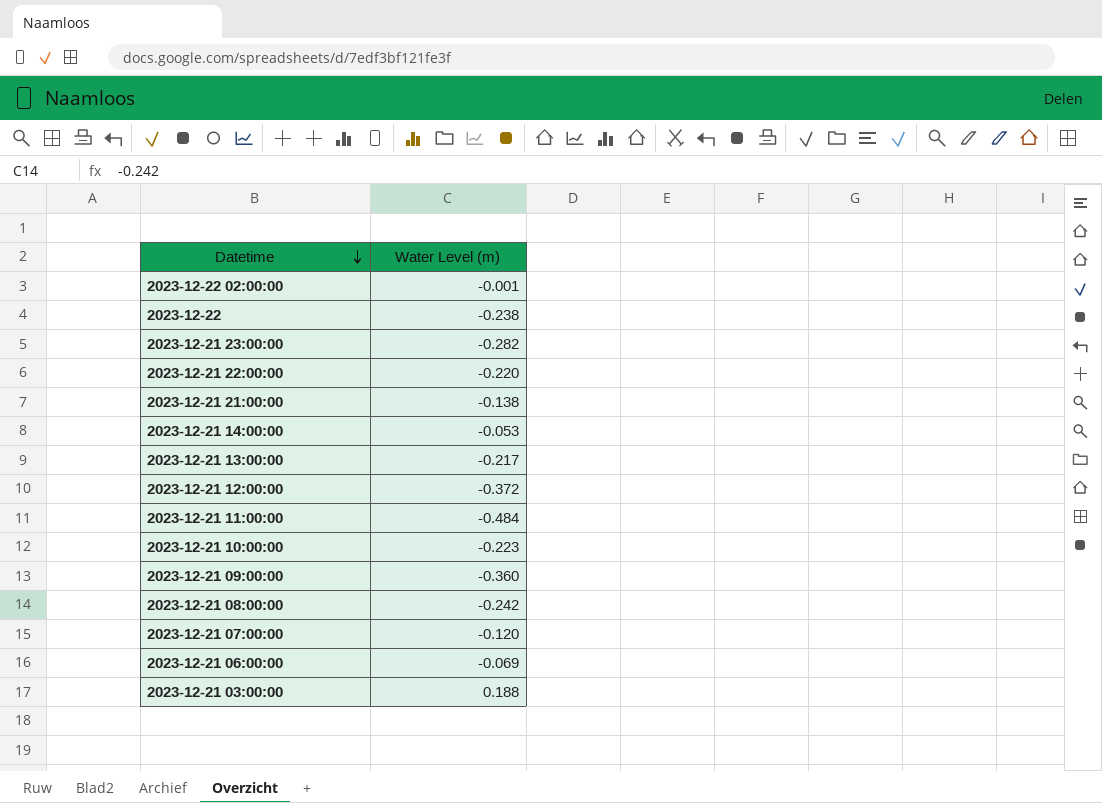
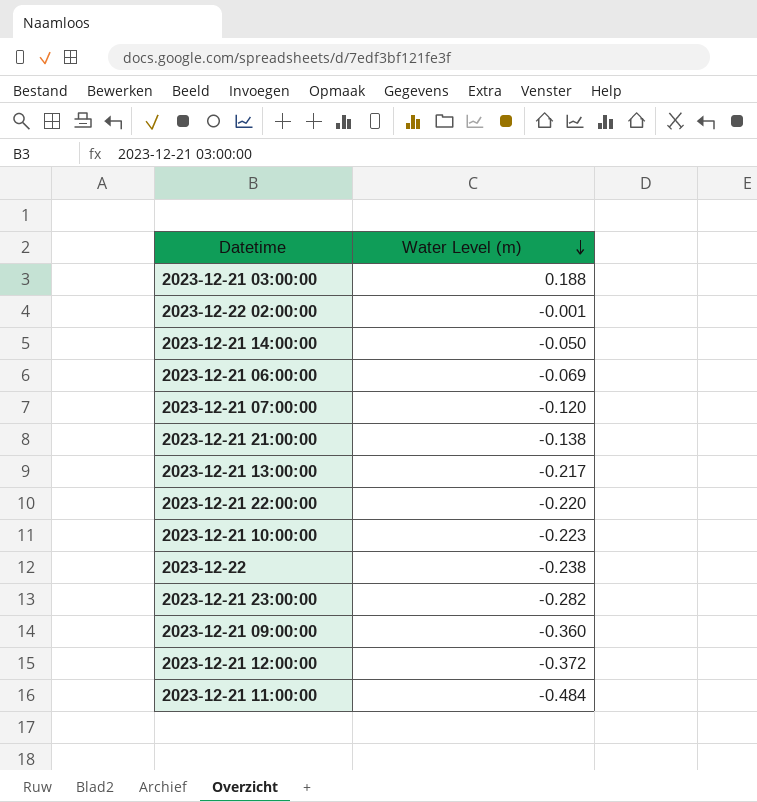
row order: Datetime descending -> Water Level (m) descending
row 2023-12-21 08:00:00: -0.242 -> none
2023-12-21 14:00:00 | Water Level (m): -0.053 -> -0.050

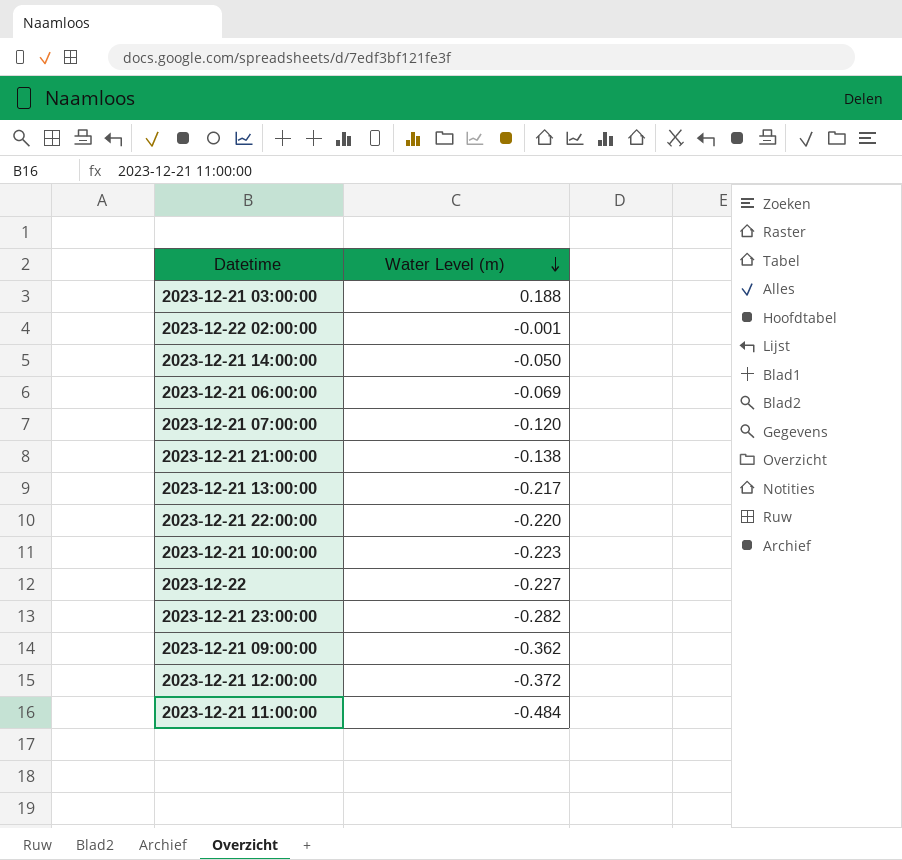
2023-12-22 | Water Level (m): -0.238 -> -0.227
2023-12-21 09:00:00 | Water Level (m): -0.360 -> -0.362

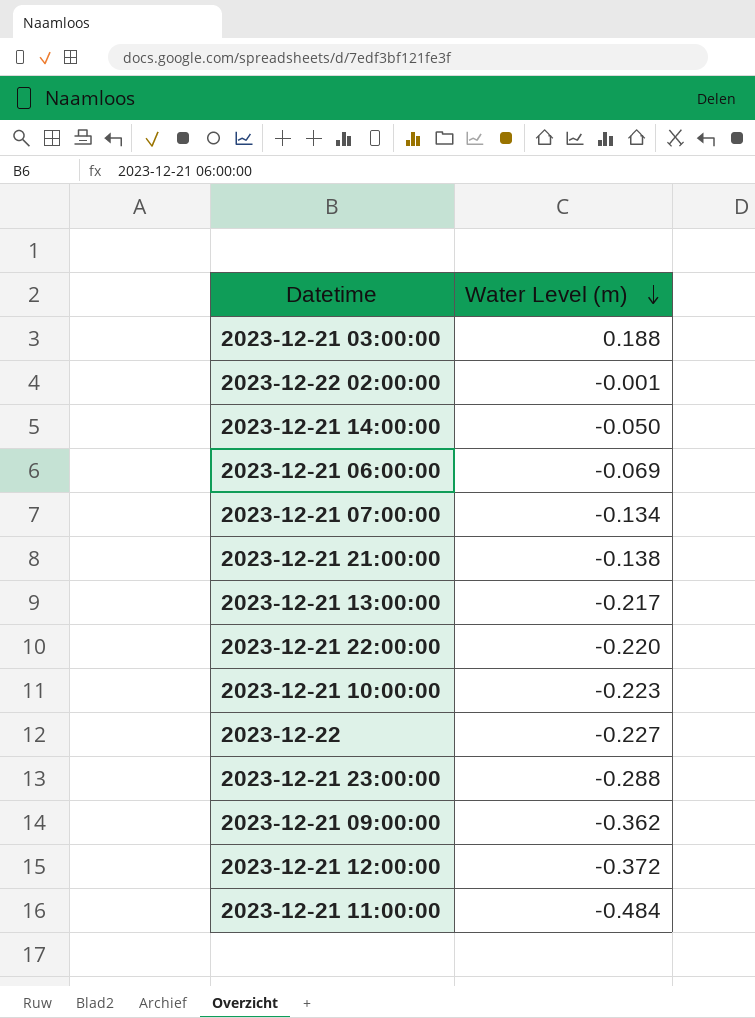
2023-12-21 07:00:00 | Water Level (m): -0.120 -> -0.134
2023-12-21 23:00:00 | Water Level (m): -0.282 -> -0.288

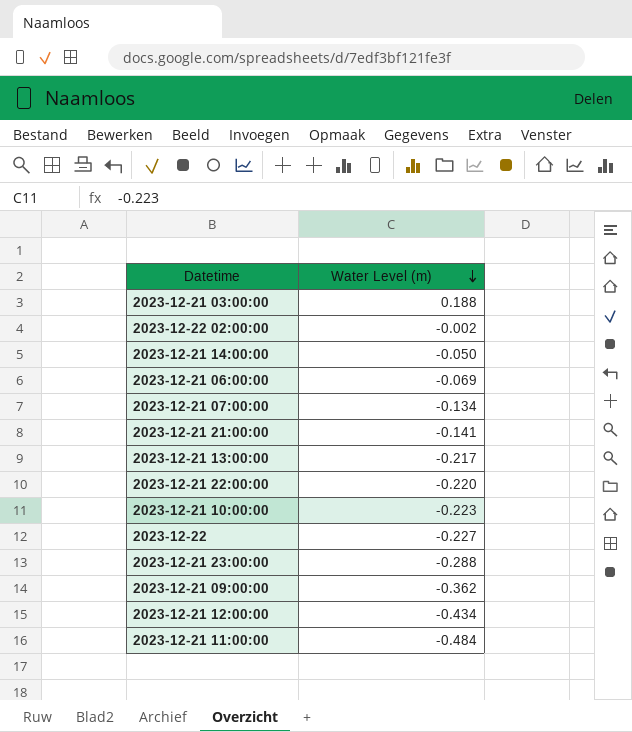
2023-12-22 02:00:00 | Water Level (m): -0.001 -> -0.002
2023-12-21 21:00:00 | Water Level (m): -0.138 -> -0.141
2023-12-21 12:00:00 | Water Level (m): -0.372 -> -0.434

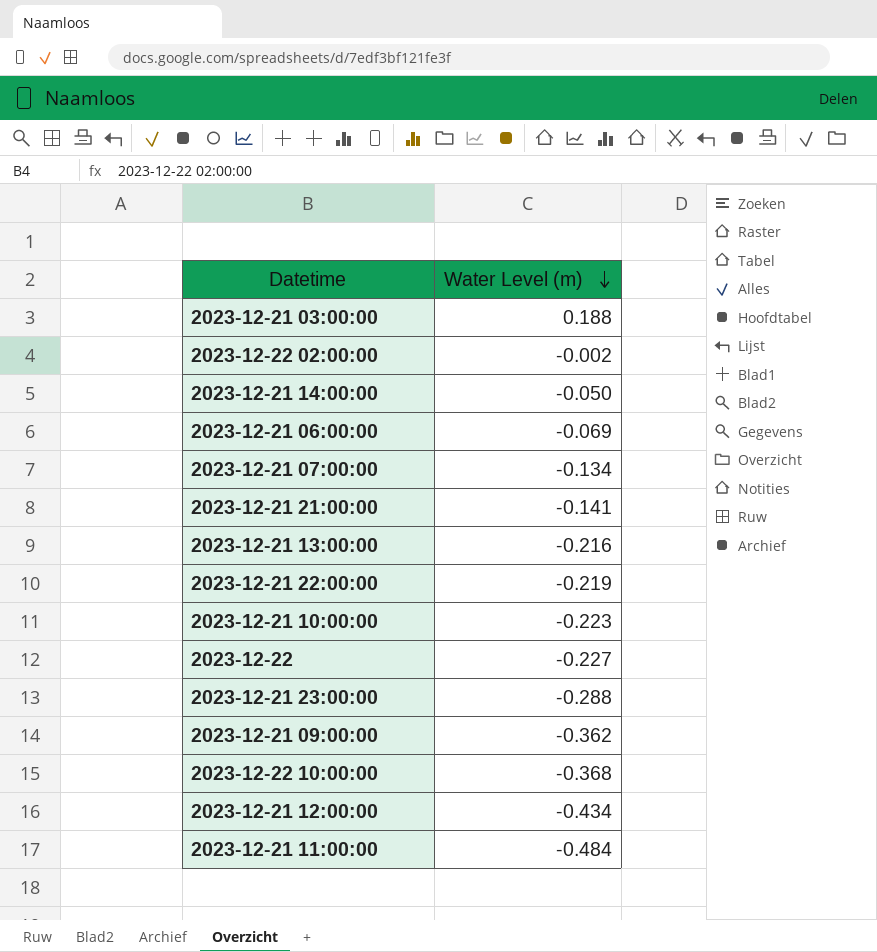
2023-12-21 13:00:00 | Water Level (m): -0.217 -> -0.216
2023-12-21 22:00:00 | Water Level (m): -0.220 -> -0.219
row 2023-12-22 10:00:00: none -> -0.368

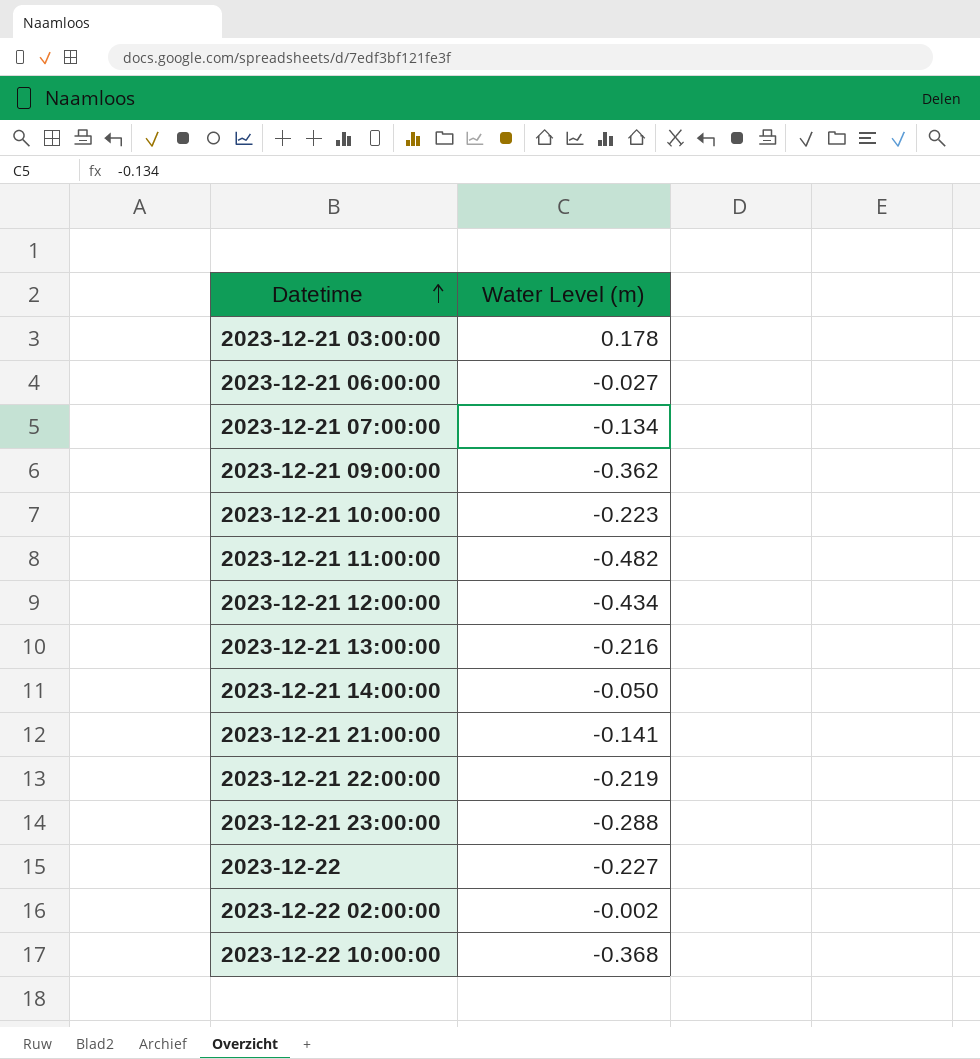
row order: Water Level (m) descending -> Datetime ascending
2023-12-21 03:00:00 | Water Level (m): 0.188 -> 0.178
2023-12-21 06:00:00 | Water Level (m): -0.069 -> -0.027
2023-12-21 11:00:00 | Water Level (m): -0.484 -> -0.482

